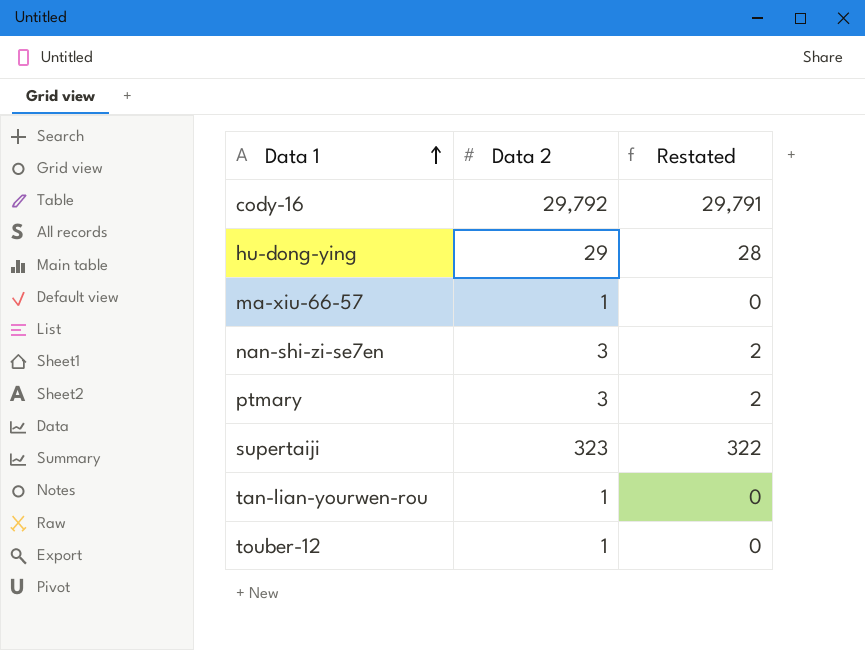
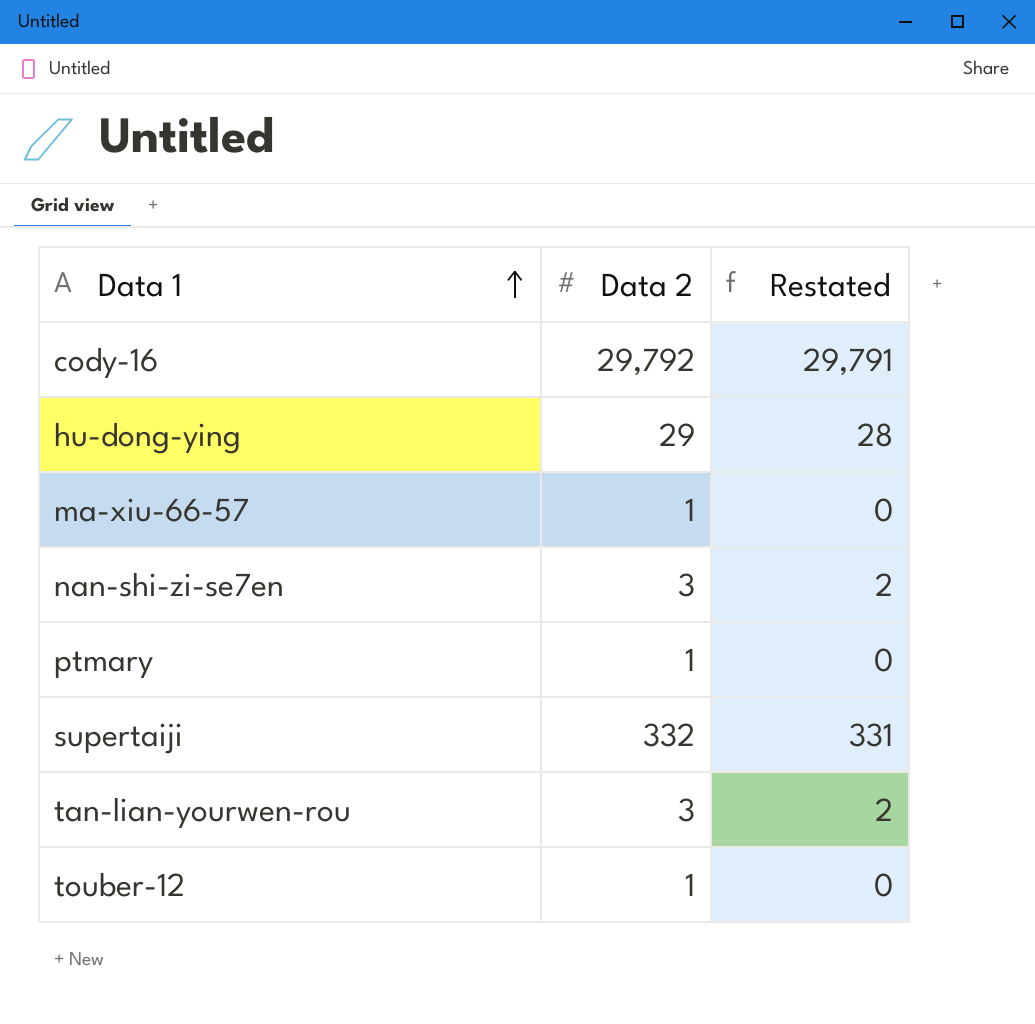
ptmary | Data 2: 3 -> 1
ptmary | Restated: 2 -> 0
supertaiji | Data 2: 323 -> 332
supertaiji | Restated: 322 -> 331
tan-lian-yourwen-rou | Data 2: 1 -> 3
tan-lian-yourwen-rou | Restated: 0 -> 2

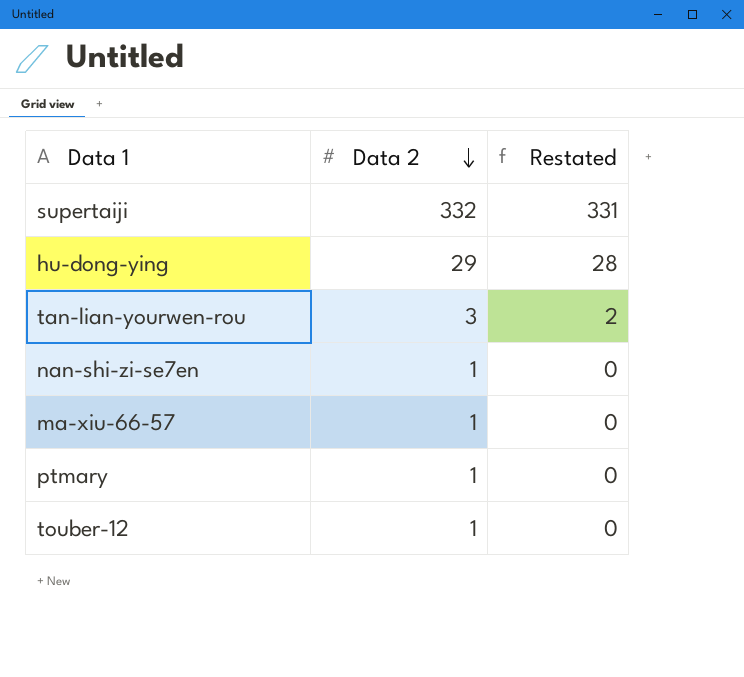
row order: Data 1 ascending -> Data 2 descending
row cody-16: 29,792 | 29,791 -> none
nan-shi-zi-se7en | Data 2: 3 -> 1
nan-shi-zi-se7en | Restated: 2 -> 0

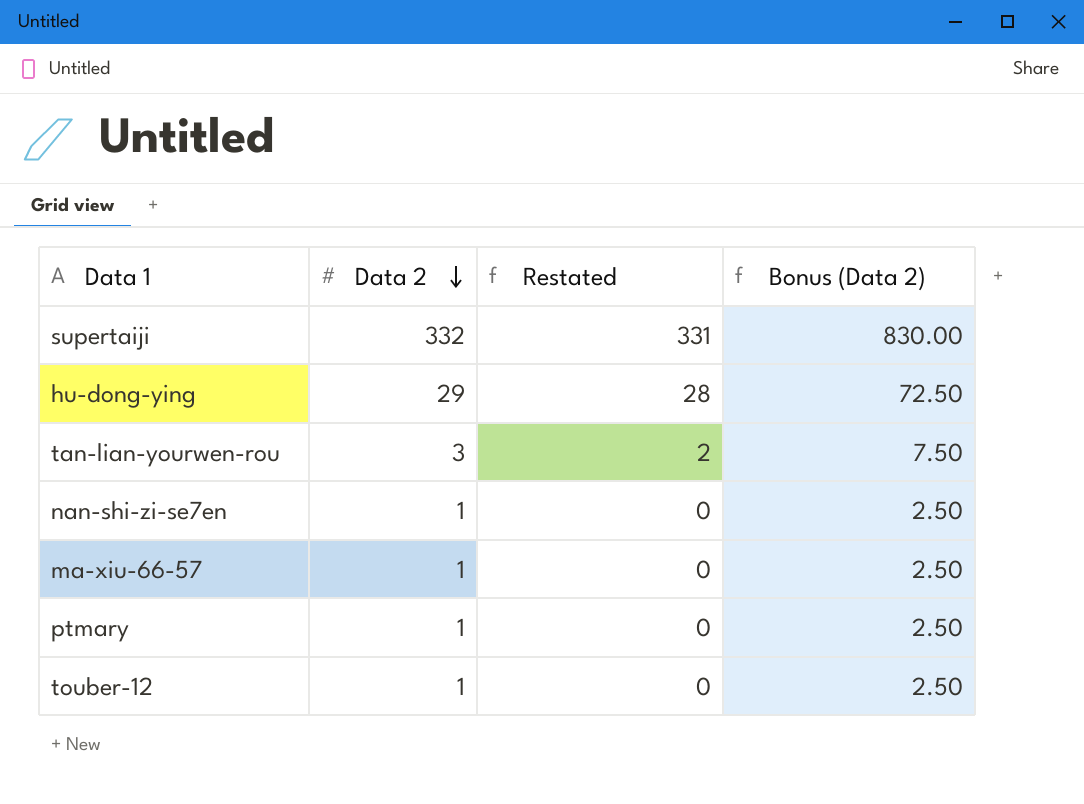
column Bonus (Data 2) | formula: none -> [Data 2] * 2.5

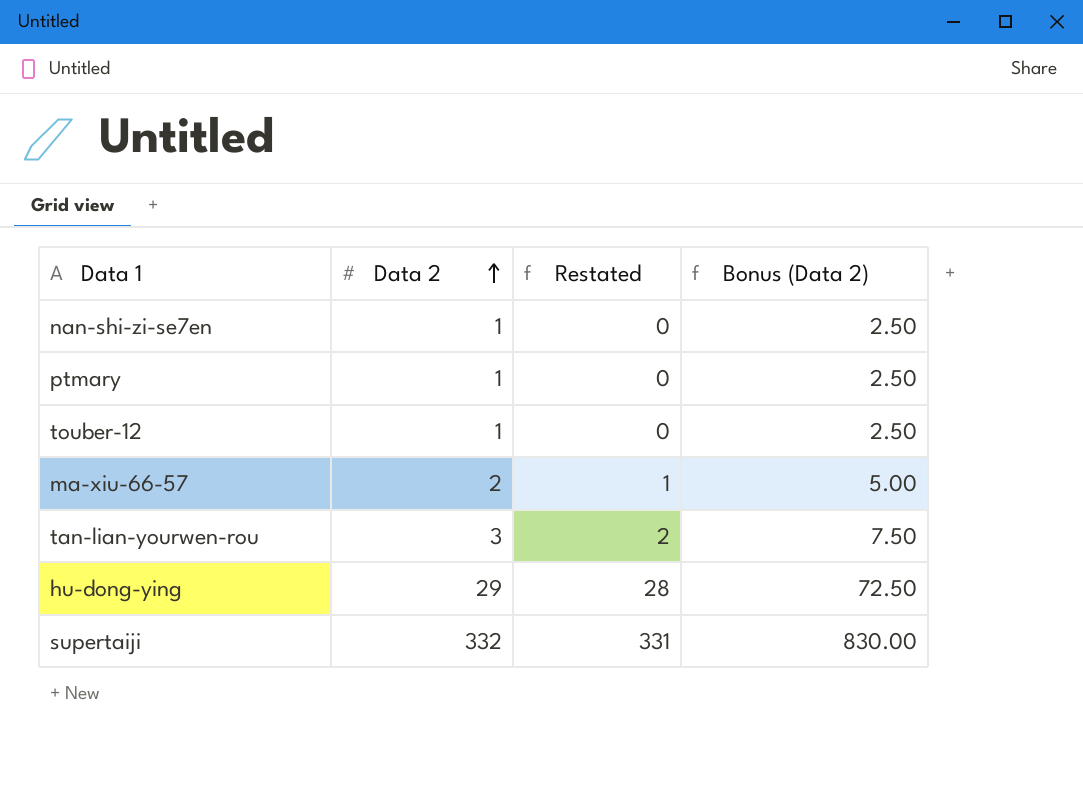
row order: Data 2 descending -> Data 2 ascending
ma-xiu-66-57 | Data 2: 1 -> 2
ma-xiu-66-57 | Restated: 0 -> 1
ma-xiu-66-57 | Bonus (Data 2): 2.50 -> 5.00

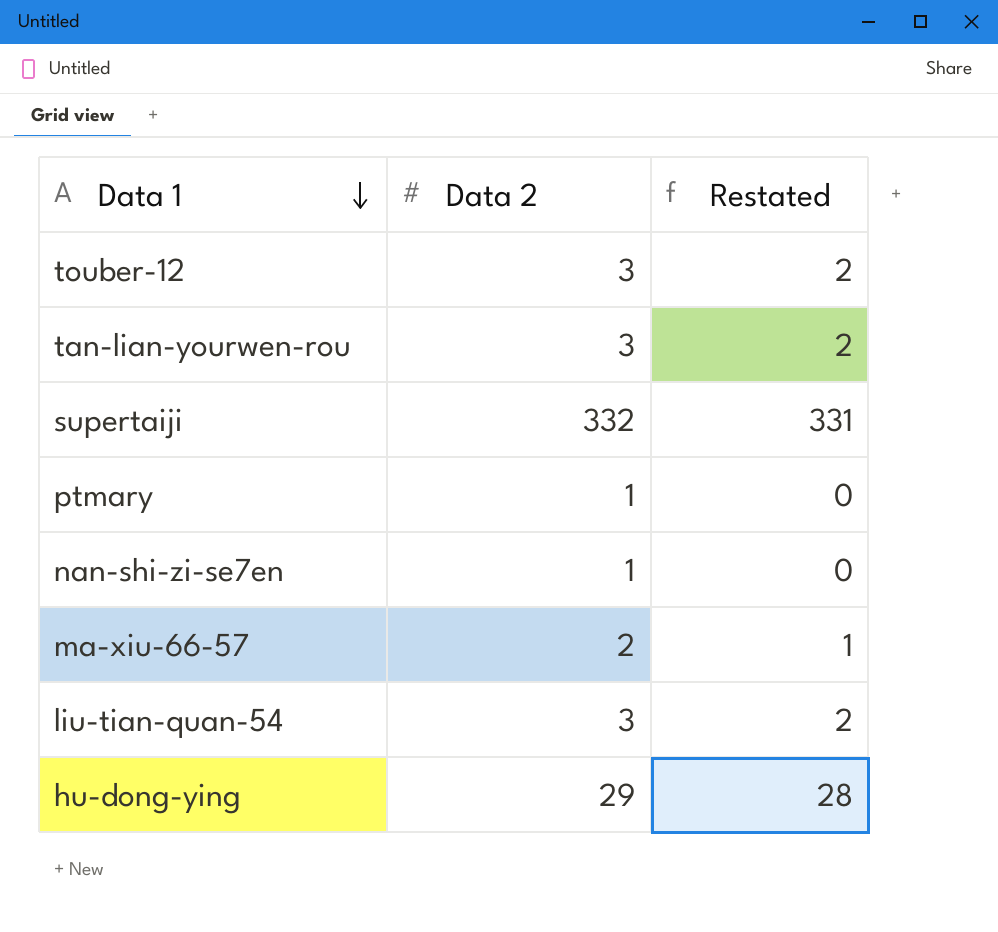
row order: Data 2 ascending -> Data 1 descending
column Bonus (Data 2) | formula: [Data 2] * 2.5 -> none
touber-12 | Data 2: 1 -> 3
touber-12 | Restated: 0 -> 2
row liu-tian-quan-54: none -> 3 | 2

